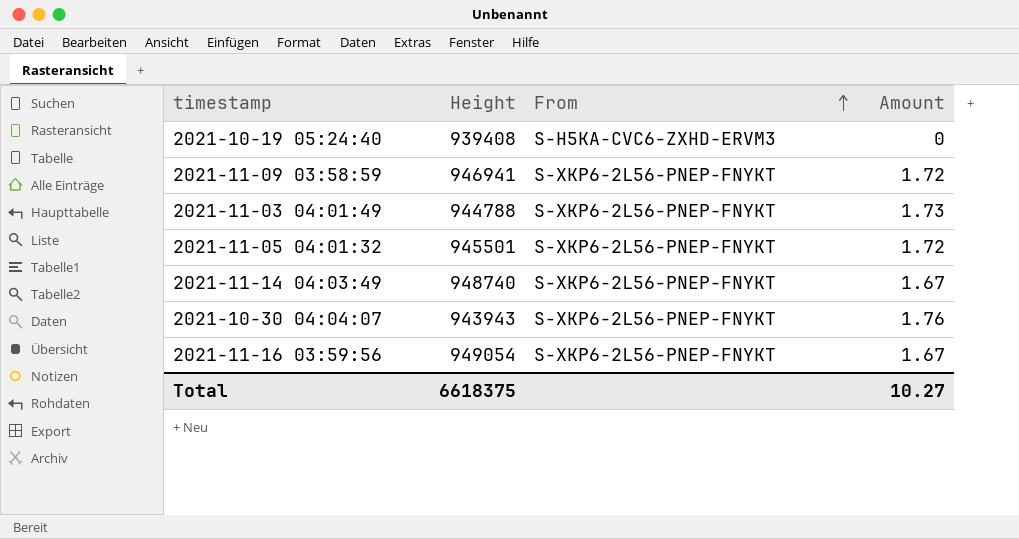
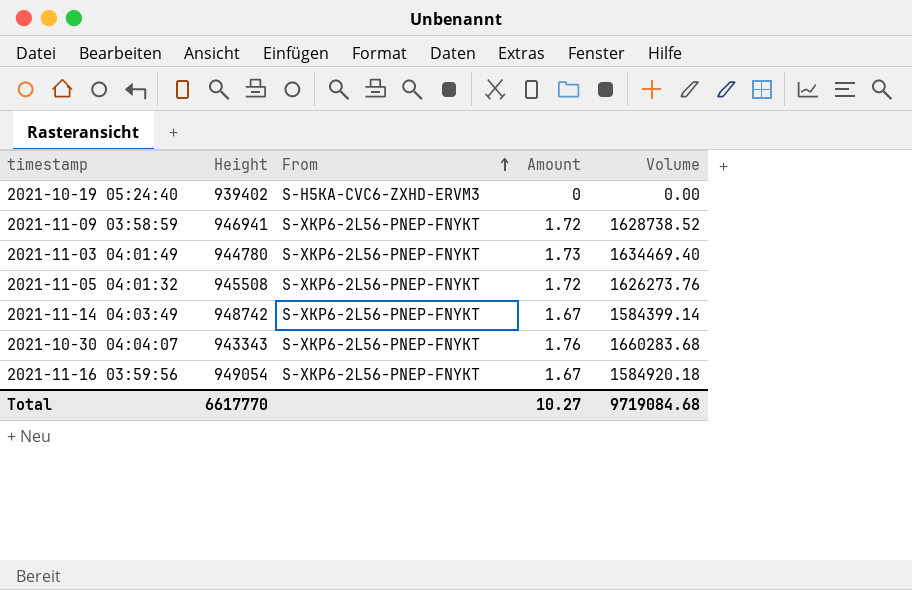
column Volume | formula: none -> [Height] * [Amount]
2021-10-19 05:24:40 | Height: 939408 -> 939402
2021-11-03 04:01:49 | Height: 944788 -> 944780
2021-11-05 04:01:32 | Height: 945501 -> 945508
2021-11-14 04:03:49 | Height: 948740 -> 948742
2021-10-30 04:04:07 | Height: 943943 -> 943343
Total | Height: 6618375 -> 6617770

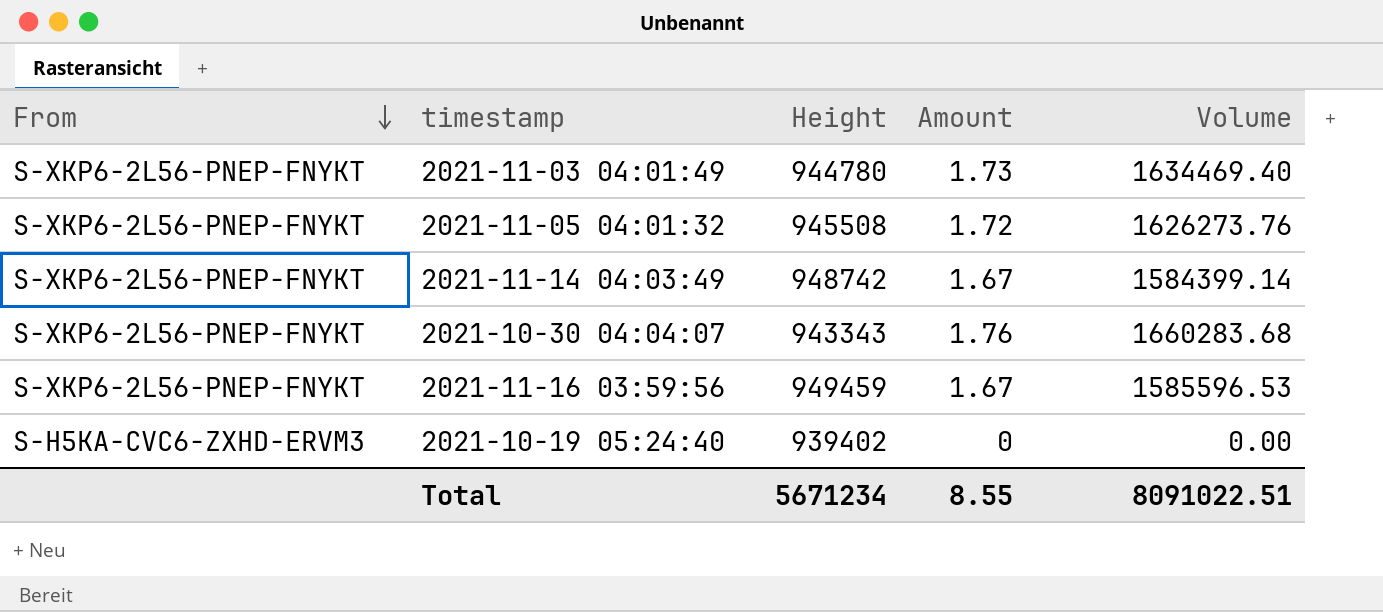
row order: From ascending -> From descending
column From | position: 3 -> 1
row 2021-11-09 03:58:59: 946941 | S-XKP6-2L56-PNEP-FNYKT | 1.72 | 1628738.52 -> none
2021-11-16 03:59:56 | Height: 949054 -> 949459
2021-11-16 03:59:56 | Volume: 1584920.18 -> 1585596.53
Total | Height: 6617770 -> 5671234
Total | Amount: 10.27 -> 8.55
Total | Volume: 9719084.68 -> 8091022.51

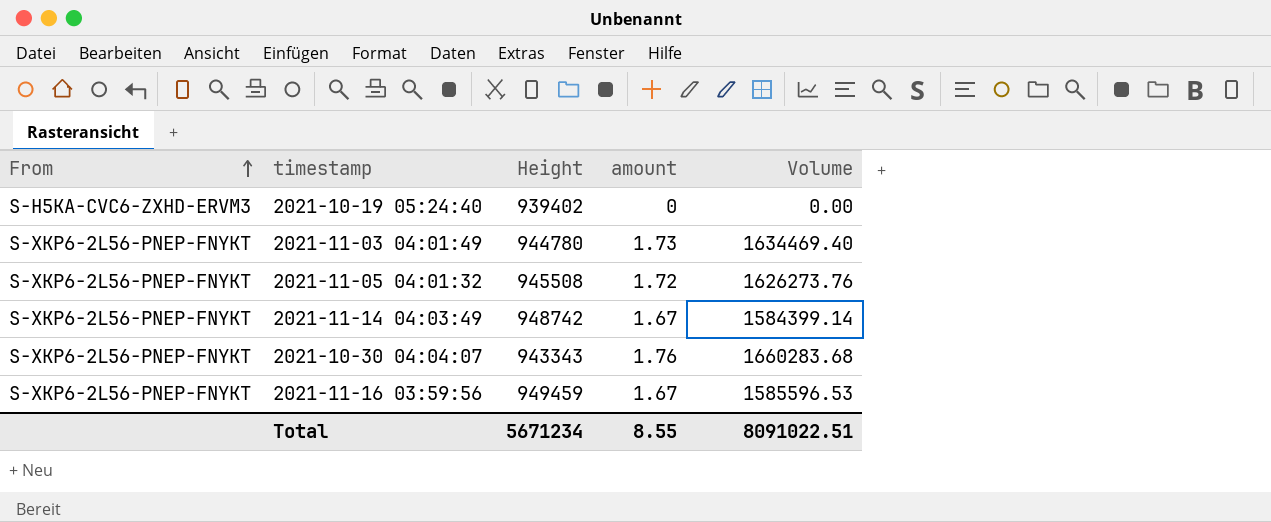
row order: From descending -> From ascending
column name: Amount -> amount

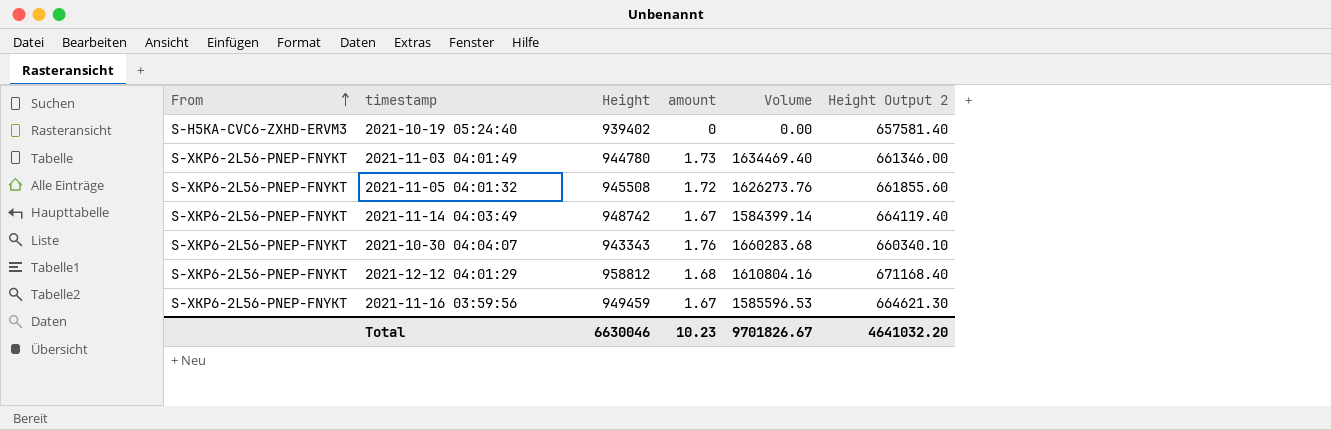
column Height Output 2 | formula: none -> [Height] * 0.7
row 2021-12-12 04:01:29: none -> S-XKP6-2L56-PNEP-FNYKT | 958812 | 1.68 | 1610804.16 | 671168.40
Total | Height: 5671234 -> 6630046
Total | amount: 8.55 -> 10.23
Total | Volume: 8091022.51 -> 9701826.67

